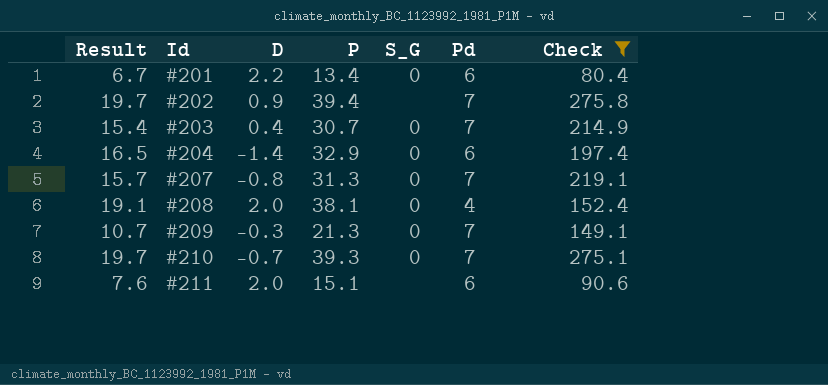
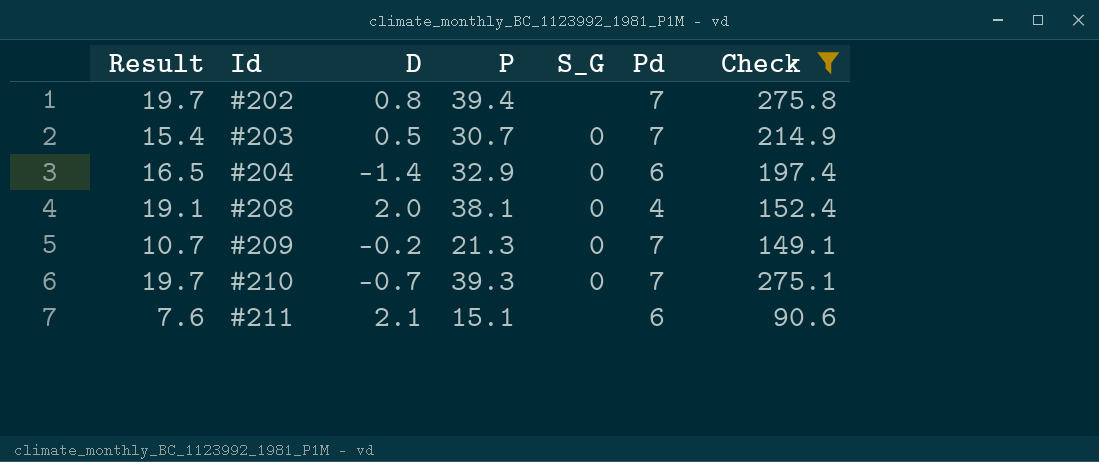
row #201: 6.7 | 2.2 | 13.4 | 0 | 6 | 80.4 -> none
row #207: 15.7 | -0.8 | 31.3 | 0 | 7 | 219.1 -> none
#202 | D: 0.9 -> 0.8
#203 | D: 0.4 -> 0.5
#209 | D: -0.3 -> -0.2
#211 | D: 2.0 -> 2.1

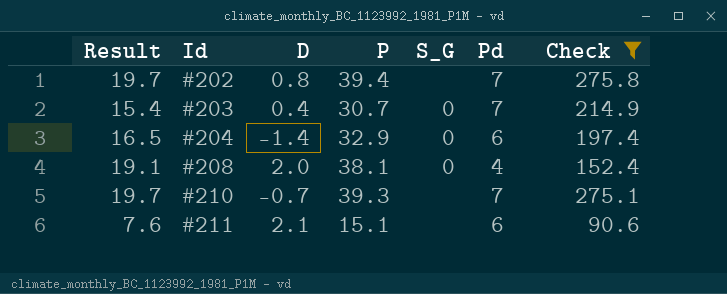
row #209: 10.7 | -0.2 | 21.3 | 0 | 7 | 149.1 -> none
#203 | D: 0.5 -> 0.4
#210 | S_G: 0 -> none

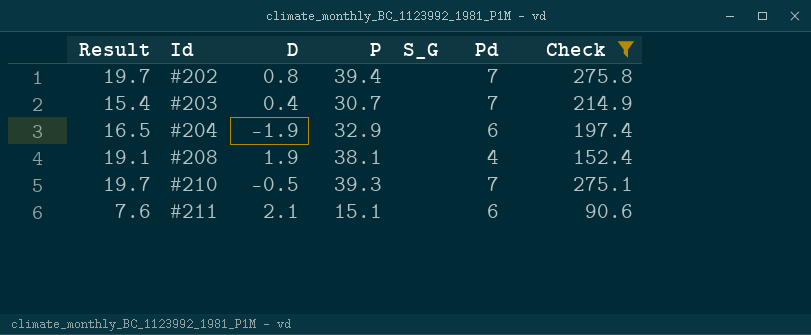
#203 | S_G: 0 -> none
#204 | D: -1.4 -> -1.9
#204 | S_G: 0 -> none
#208 | D: 2.0 -> 1.9
#208 | S_G: 0 -> none
#210 | D: -0.7 -> -0.5

